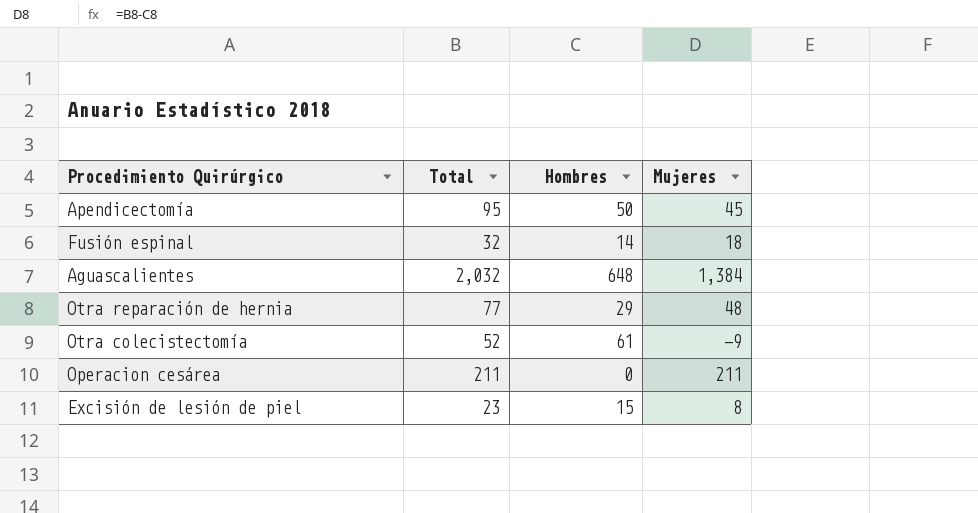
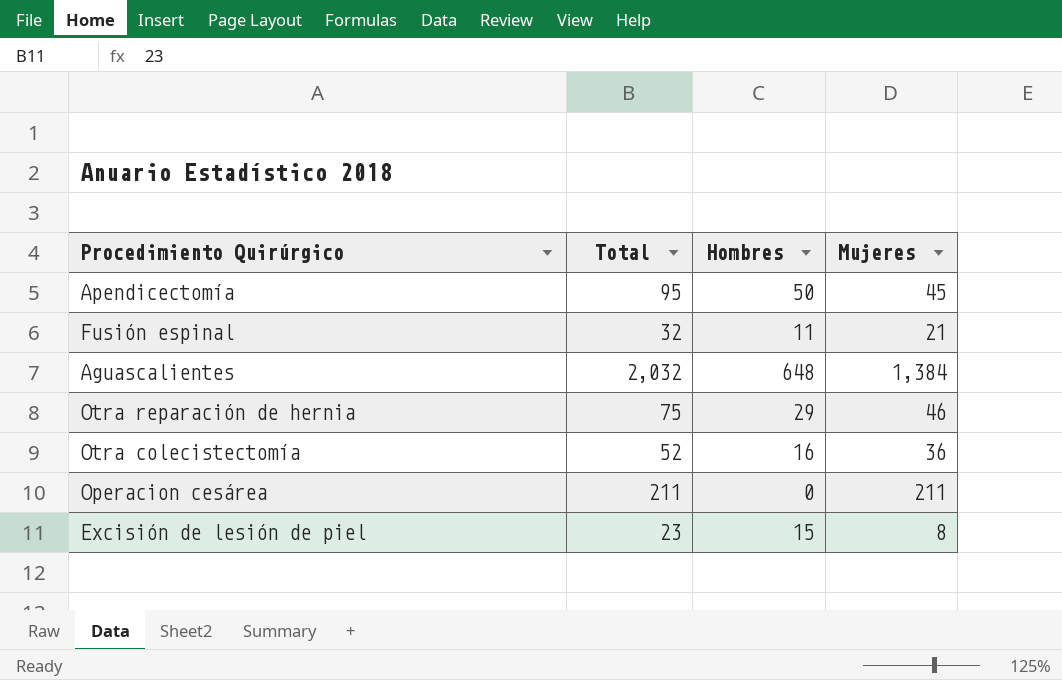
Fusión espinal | Hombres: 14 -> 11
Fusión espinal | Mujeres: 18 -> 21
Otra reparación de hernia | Total: 77 -> 75
Otra reparación de hernia | Mujeres: 48 -> 46
Otra colecistectomía | Hombres: 61 -> 16
Otra colecistectomía | Mujeres: -9 -> 36

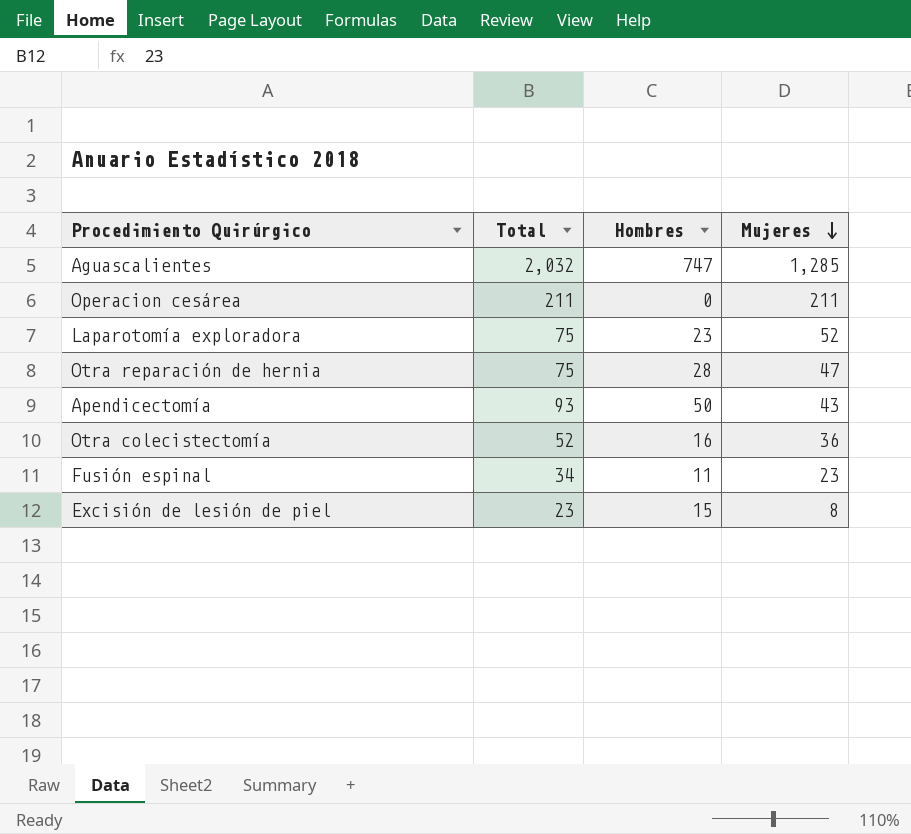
row order: none -> Mujeres descending
Aguascalientes | Hombres: 648 -> 747
Aguascalientes | Mujeres: 1,384 -> 1,285
row Laparotomía exploradora: none -> 75 | 23 | 52
Otra reparación de hernia | Hombres: 29 -> 28
Otra reparación de hernia | Mujeres: 46 -> 47
Apendicectomía | Total: 95 -> 93
Apendicectomía | Mujeres: 45 -> 43
Fusión espinal | Total: 32 -> 34
Fusión espinal | Mujeres: 21 -> 23

